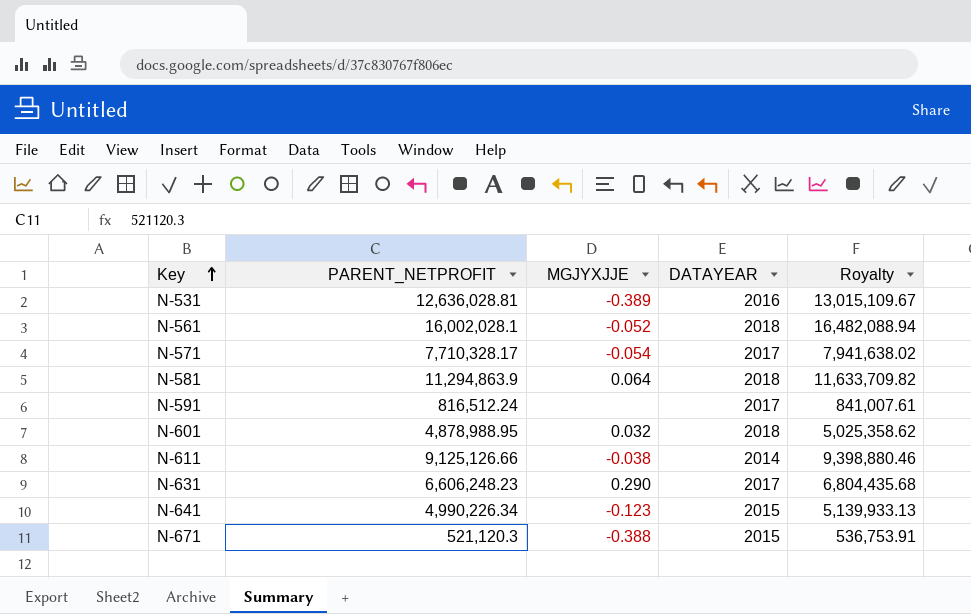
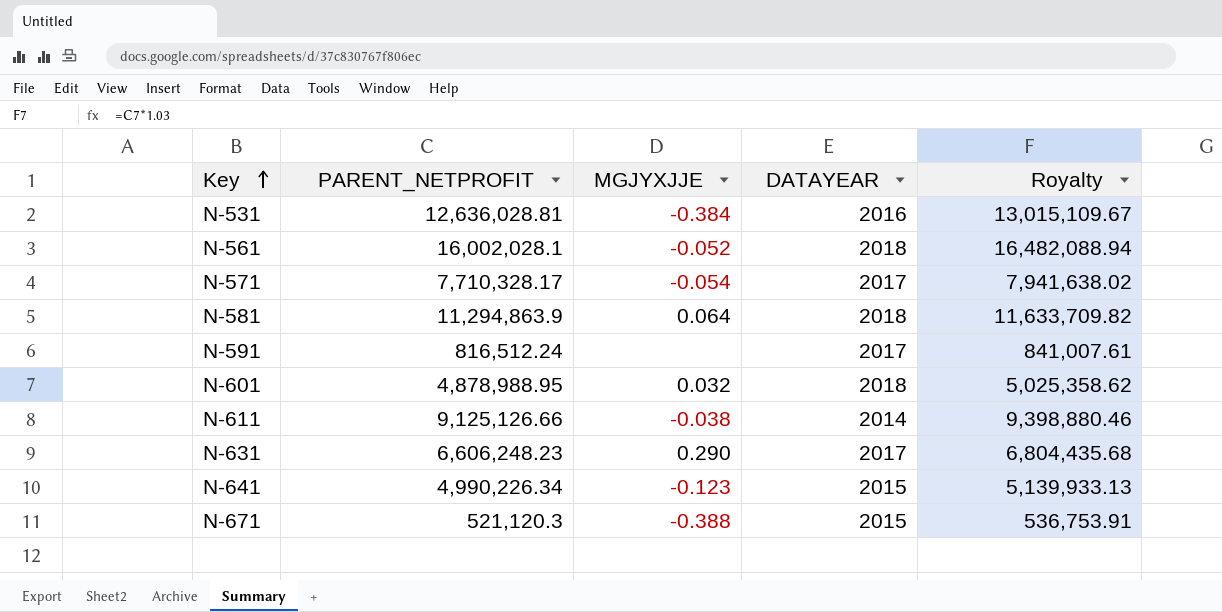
N-531 | MGJYXJJE: -0.389 -> -0.384

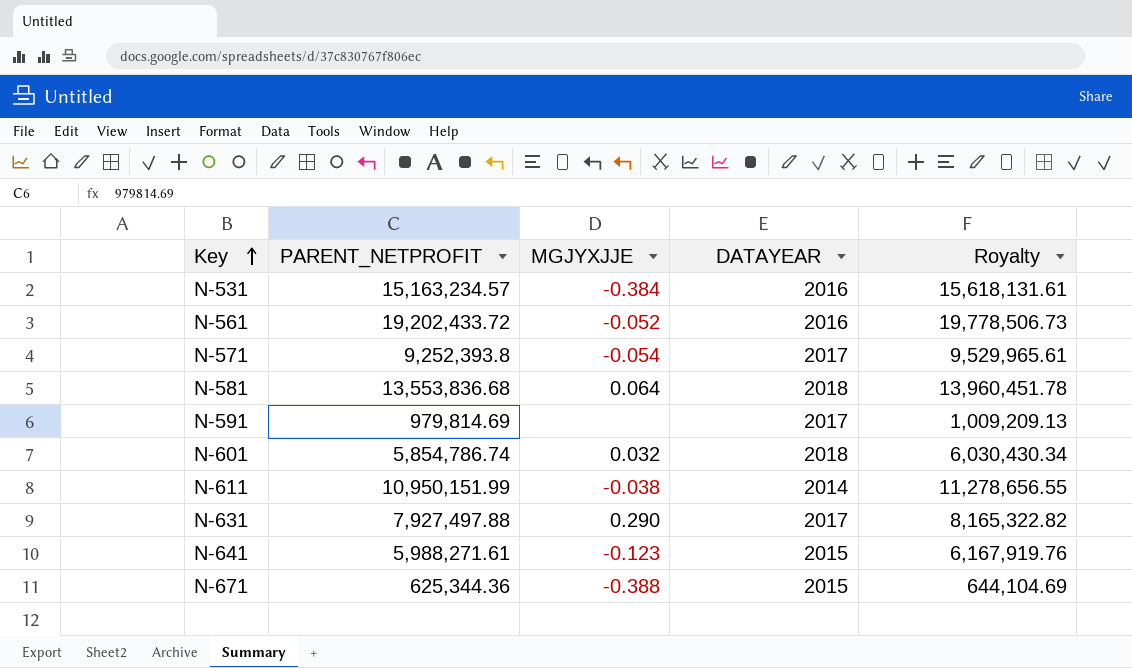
N-531 | PARENT_NETPROFIT: 12,636,028.81 -> 15,163,234.57
N-531 | Royalty: 13,015,109.67 -> 15,618,131.61
N-561 | PARENT_NETPROFIT: 16,002,028.1 -> 19,202,433.72
N-561 | DATAYEAR: 2018 -> 2016
N-561 | Royalty: 16,482,088.94 -> 19,778,506.73
N-571 | PARENT_NETPROFIT: 7,710,328.17 -> 9,252,393.8
N-571 | Royalty: 7,941,638.02 -> 9,529,965.61
N-581 | PARENT_NETPROFIT: 11,294,863.9 -> 13,553,836.68
N-581 | Royalty: 11,633,709.82 -> 13,960,451.78
N-591 | PARENT_NETPROFIT: 816,512.24 -> 979,814.69
N-591 | Royalty: 841,007.61 -> 1,009,209.13
N-601 | PARENT_NETPROFIT: 4,878,988.95 -> 5,854,786.74
N-601 | Royalty: 5,025,358.62 -> 6,030,430.34
N-611 | PARENT_NETPROFIT: 9,125,126.66 -> 10,950,151.99
N-611 | Royalty: 9,398,880.46 -> 11,278,656.55
N-631 | PARENT_NETPROFIT: 6,606,248.23 -> 7,927,497.88
N-631 | Royalty: 6,804,435.68 -> 8,165,322.82
N-641 | PARENT_NETPROFIT: 4,990,226.34 -> 5,988,271.61
N-641 | Royalty: 5,139,933.13 -> 6,167,919.76
N-671 | PARENT_NETPROFIT: 521,120.3 -> 625,344.36
N-671 | Royalty: 536,753.91 -> 644,104.69

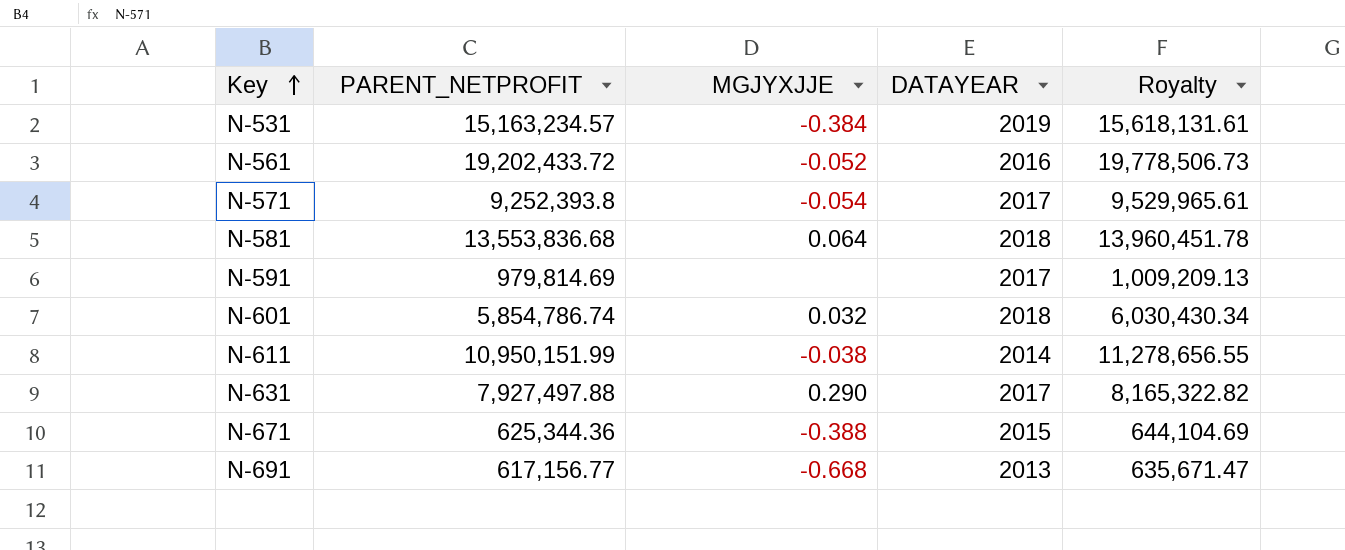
row N-641: 5,988,271.61 | -0.123 | 2015 | 6,167,919.76 -> none
N-531 | DATAYEAR: 2016 -> 2019
row N-691: none -> 617,156.77 | -0.668 | 2013 | 635,671.47

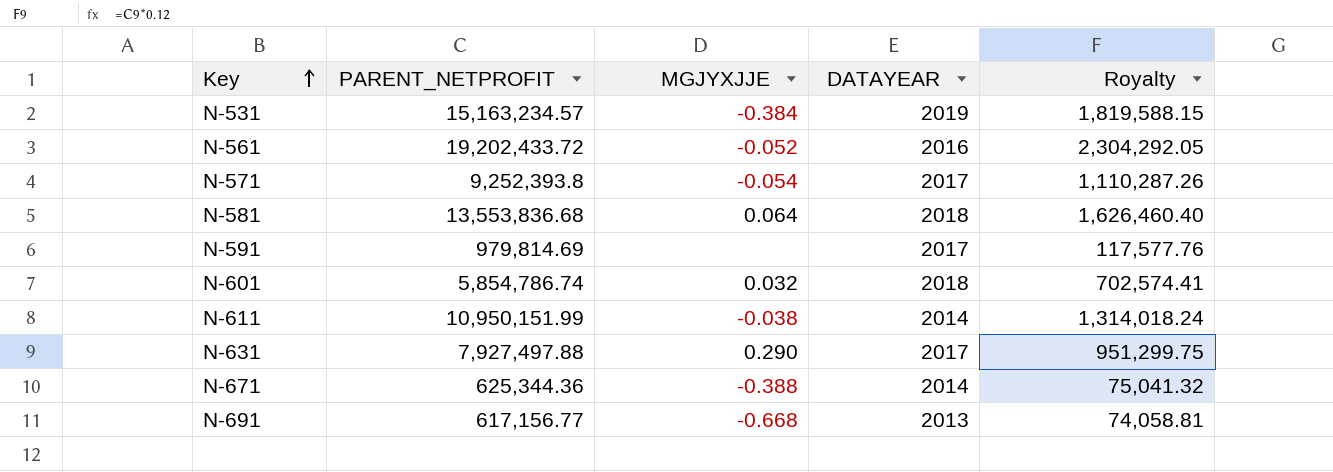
column Royalty | formula: [PARENT_NETPROFIT] * 1.03 -> [PARENT_NETPROFIT] * 0.12
N-671 | DATAYEAR: 2015 -> 2014

